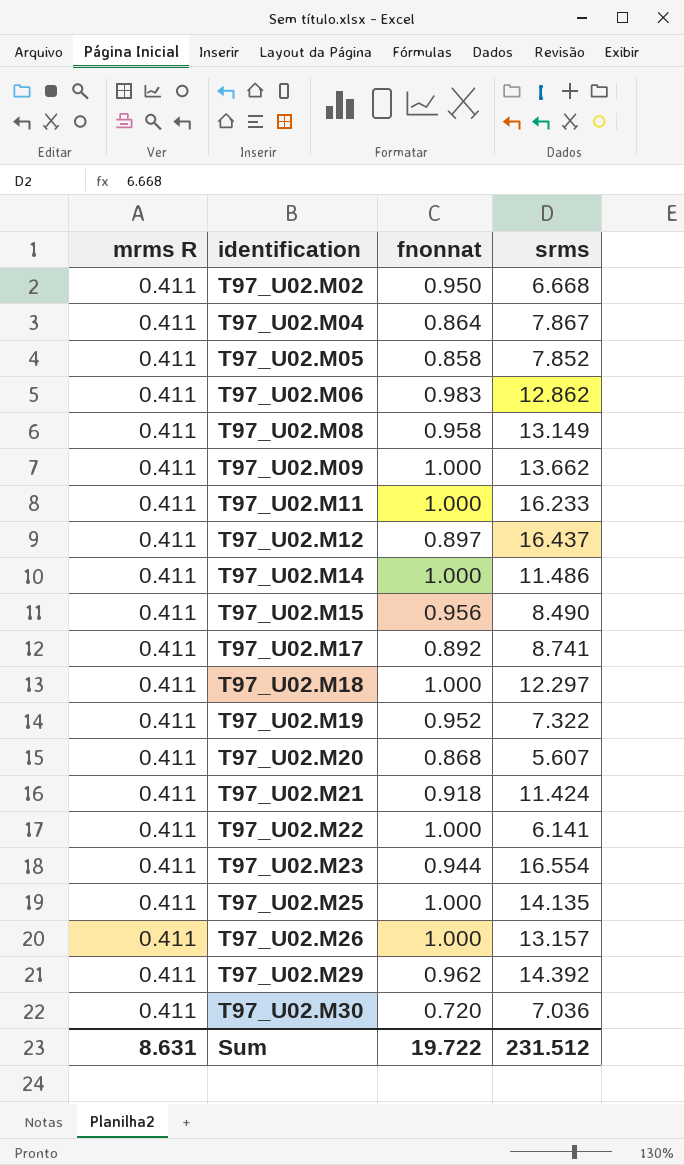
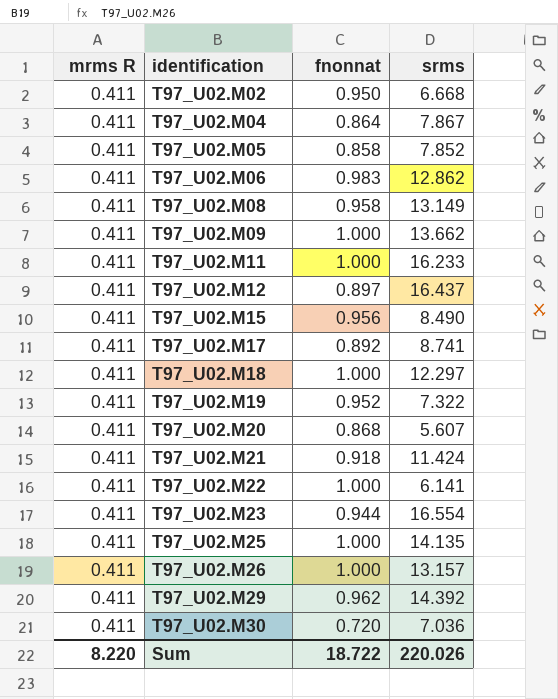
row T97_U02.M14: 0.411 | 1.000 | 11.486 -> none
Sum | mrms R: 8.631 -> 8.220
Sum | fnonnat: 19.722 -> 18.722
Sum | srms: 231.512 -> 220.026

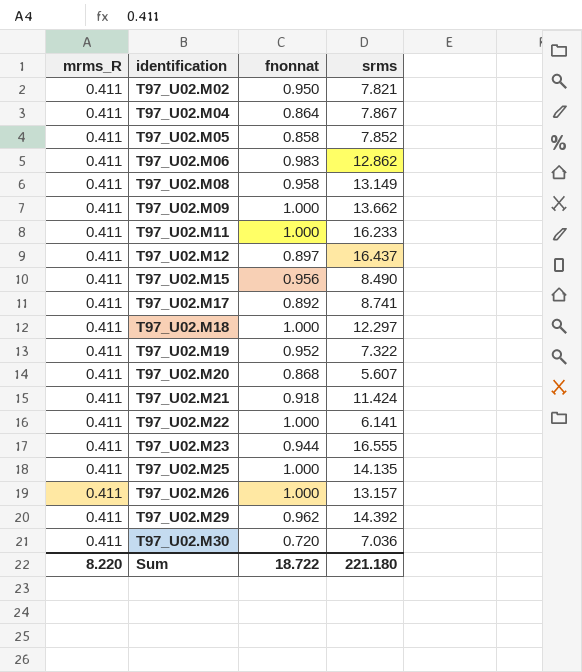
column name: mrms R -> mrms_R
T97_U02.M02 | srms: 6.668 -> 7.821
T97_U02.M23 | srms: 16.554 -> 16.555
Sum | srms: 220.026 -> 221.180

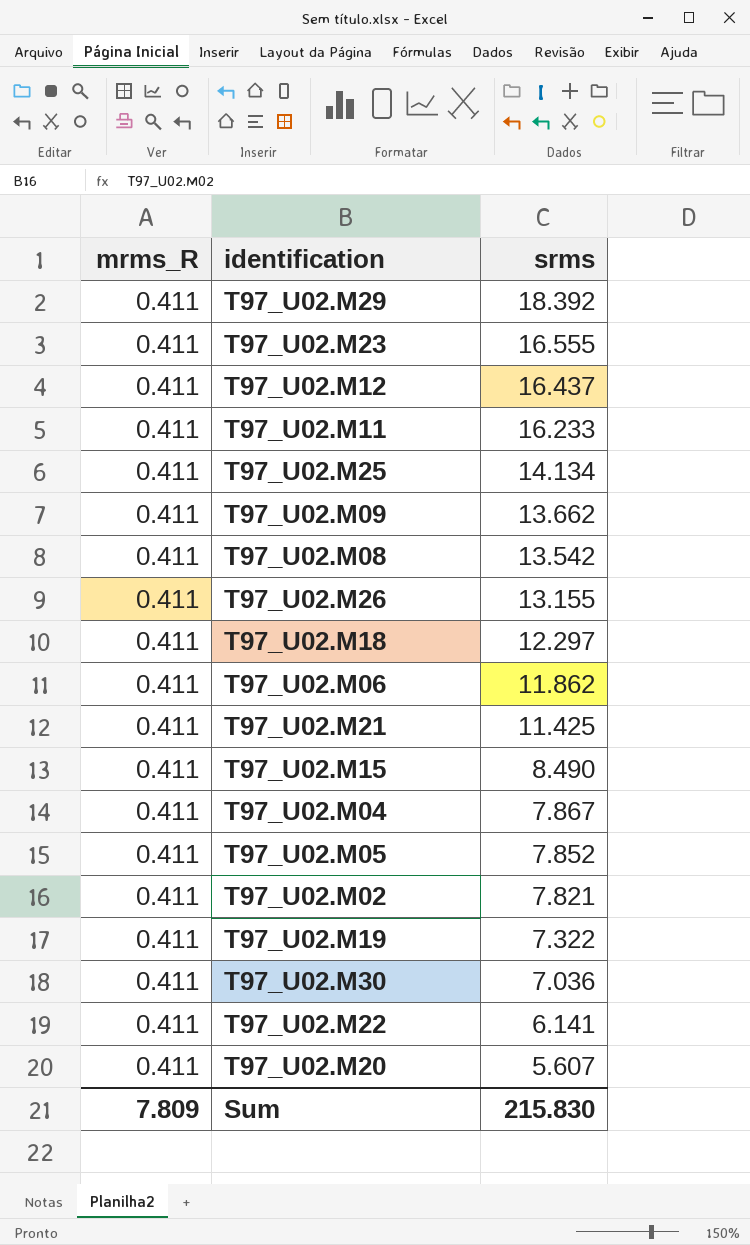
row order: identification ascending -> srms descending
column fnonnat | position: 3 -> none
row T97_U02.M17: 0.411 | 0.892 | 8.741 -> none
T97_U02.M29 | srms: 14.392 -> 18.392
T97_U02.M25 | srms: 14.135 -> 14.134
T97_U02.M08 | srms: 13.149 -> 13.542
T97_U02.M26 | srms: 13.157 -> 13.155
T97_U02.M06 | srms: 12.862 -> 11.862
T97_U02.M21 | srms: 11.424 -> 11.425
Sum | mrms_R: 8.220 -> 7.809
Sum | srms: 221.180 -> 215.830

